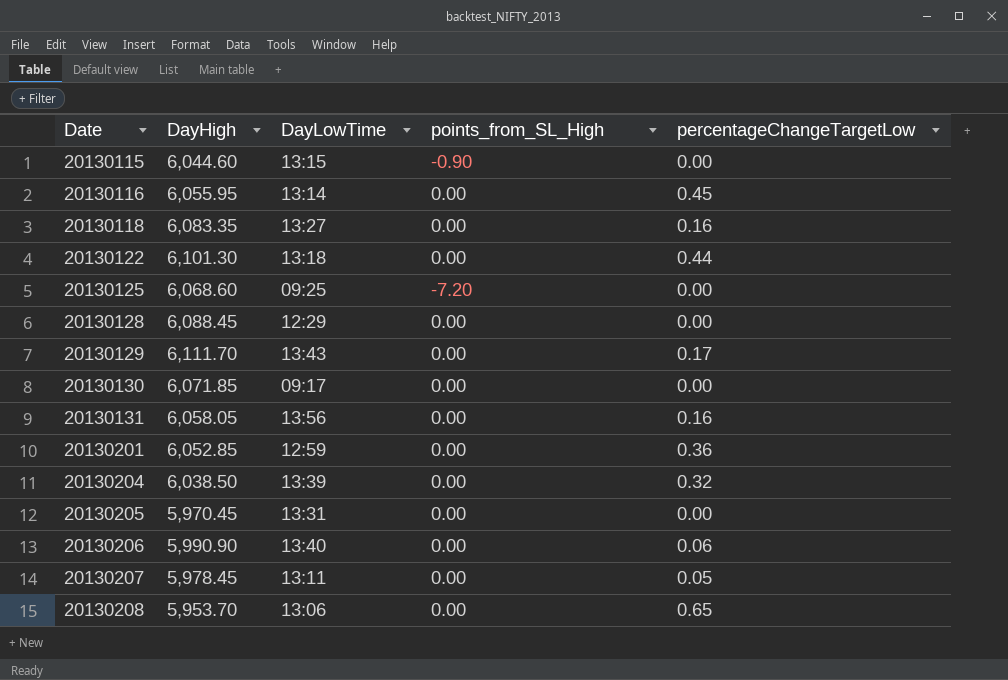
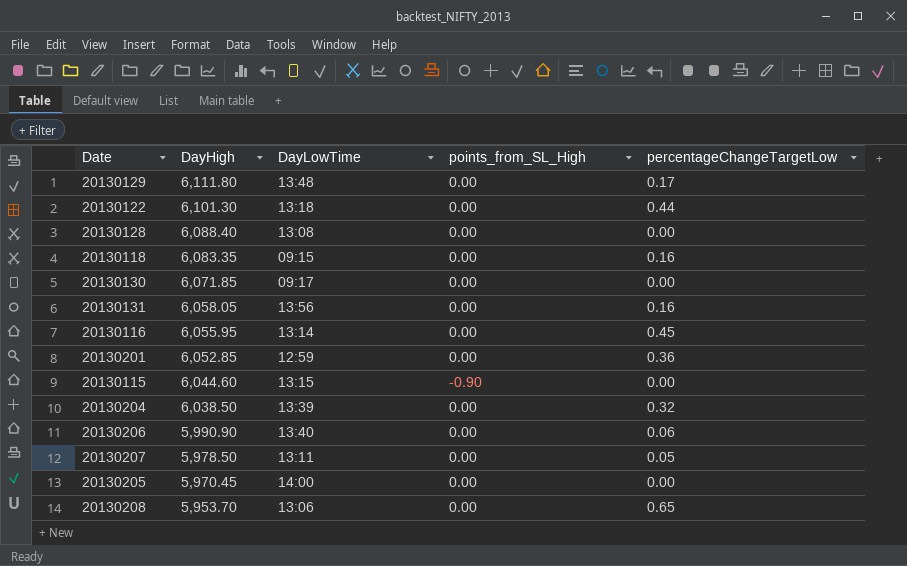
row order: Date ascending -> DayHigh descending
row 20130125: 6,068.60 | 09:25 | -7.20 | 0.00 -> none
20130129 | DayHigh: 6,111.70 -> 6,111.80
20130129 | DayLowTime: 13:43 -> 13:48
20130128 | DayHigh: 6,088.45 -> 6,088.40
20130128 | DayLowTime: 12:29 -> 13:08
20130118 | DayLowTime: 13:27 -> 09:15
20130207 | DayHigh: 5,978.45 -> 5,978.50
20130205 | DayLowTime: 13:31 -> 14:00

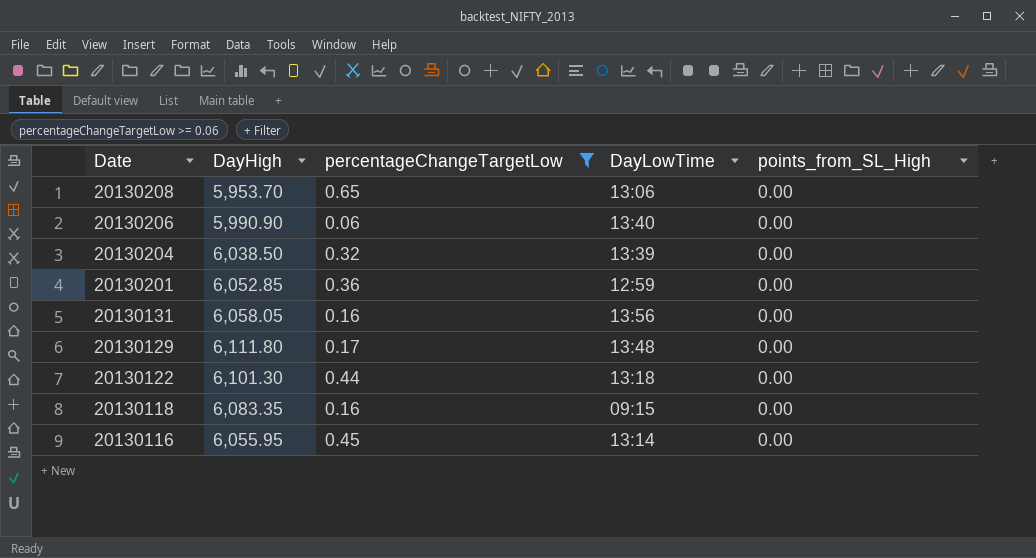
filter: none -> percentageChangeTargetLow >= 0.06
row order: DayHigh descending -> Date descending
column percentageChangeTargetLow | position: 5 -> 3

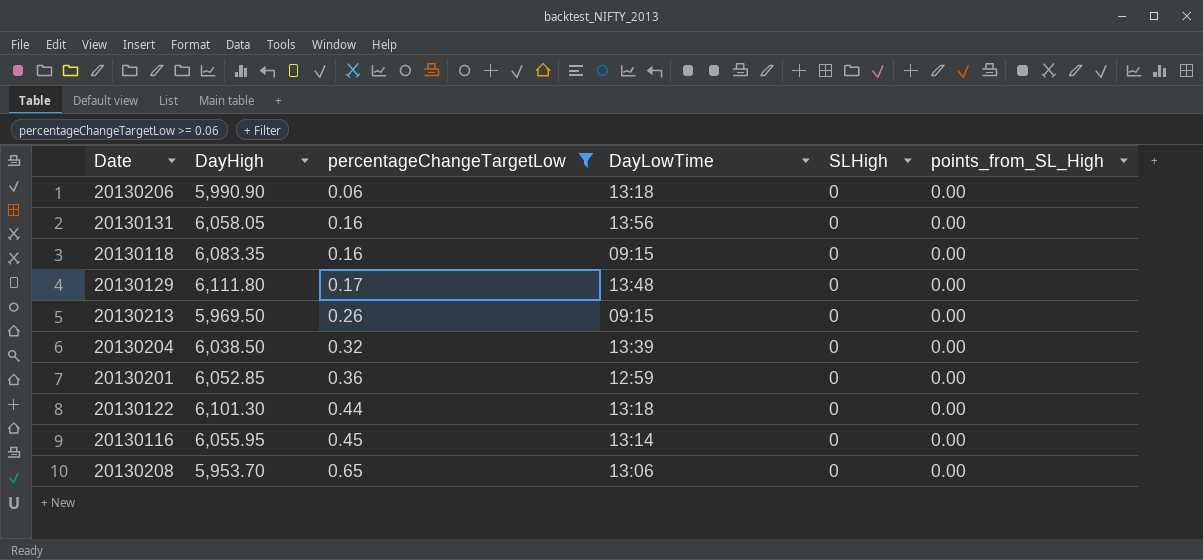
row order: Date descending -> percentageChangeTargetLow ascending
column SLHigh | position: none -> 5
20130206 | DayLowTime: 13:40 -> 13:18
row 20130213: none -> 5,969.50 | 0.26 | 09:15 | 0 | 0.00

